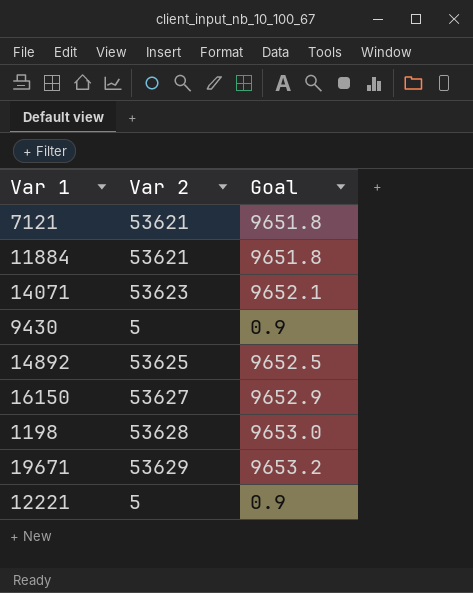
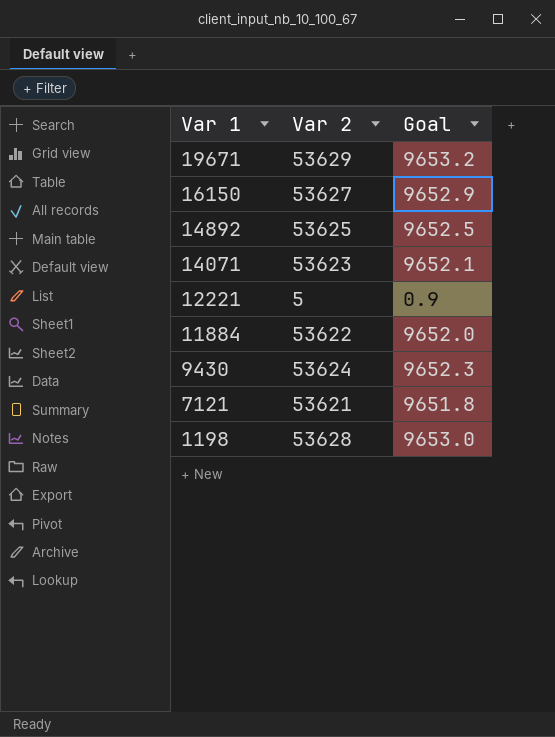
row order: none -> Var 1 descending
11884 | Var 2: 53621 -> 53622
11884 | Goal: 9651.8 -> 9652.0
9430 | Var 2: 5 -> 53624
9430 | Goal: 0.9 -> 9652.3

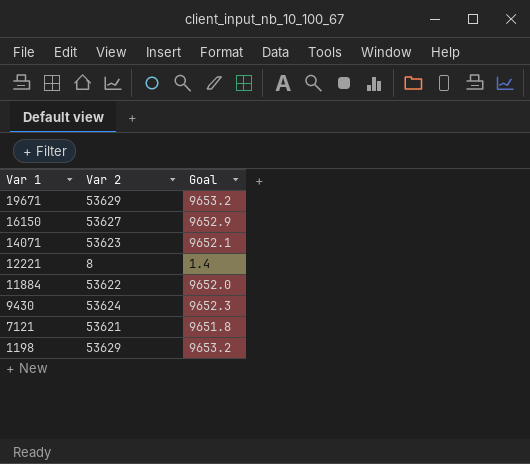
row 14892: 53625 | 9652.5 -> none
12221 | Var 2: 5 -> 8
12221 | Goal: 0.9 -> 1.4
1198 | Var 2: 53628 -> 53629
1198 | Goal: 9653.0 -> 9653.2

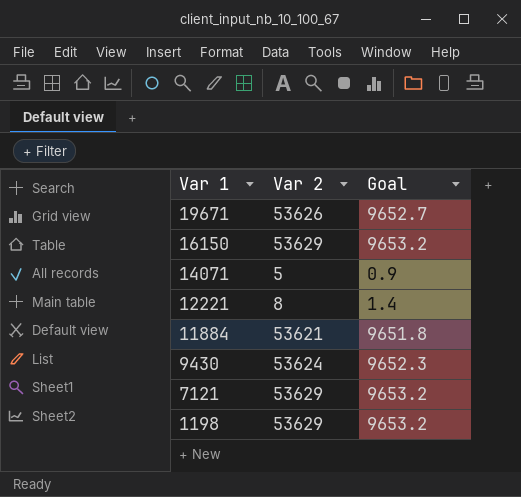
19671 | Var 2: 53629 -> 53626
19671 | Goal: 9653.2 -> 9652.7
16150 | Var 2: 53627 -> 53629
16150 | Goal: 9652.9 -> 9653.2
14071 | Var 2: 53623 -> 5
14071 | Goal: 9652.1 -> 0.9
11884 | Var 2: 53622 -> 53621
11884 | Goal: 9652.0 -> 9651.8
7121 | Var 2: 53621 -> 53629
7121 | Goal: 9651.8 -> 9653.2

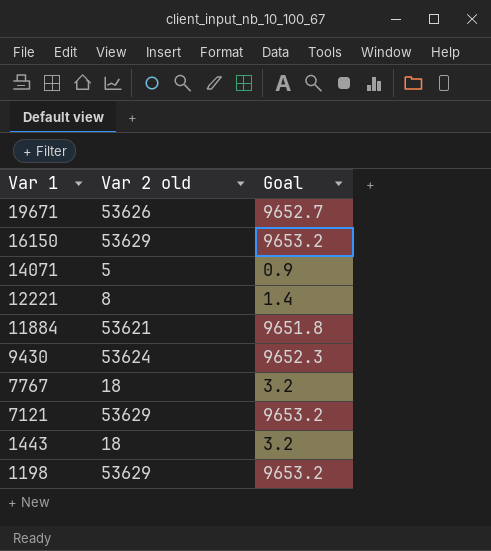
column name: Var 2 -> Var 2 old
row 7767: none -> 18 | 3.2
row 1443: none -> 18 | 3.2

